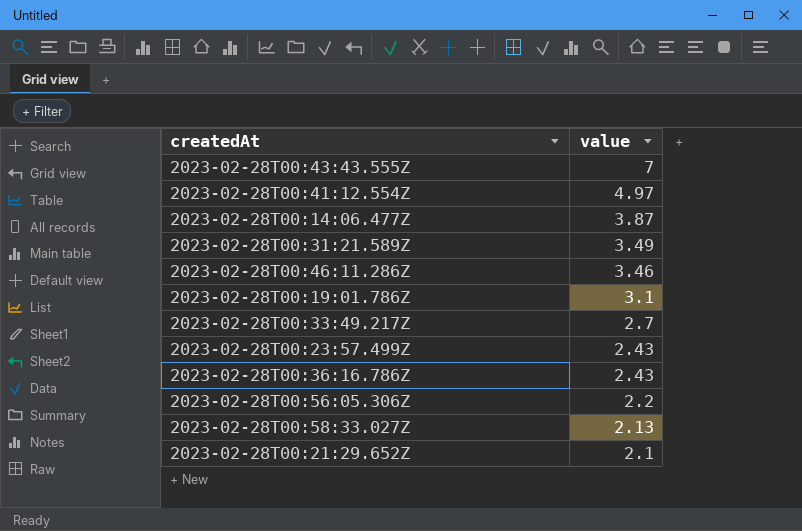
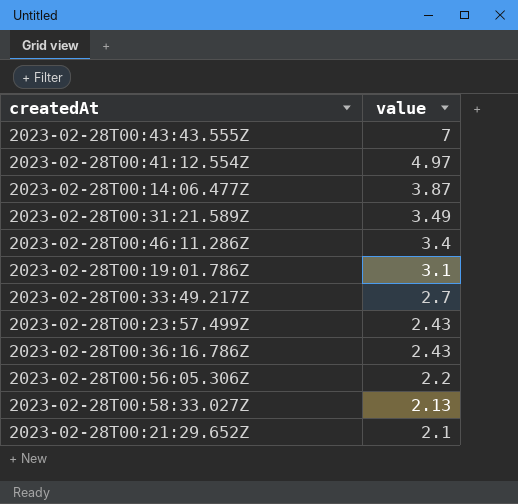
2023-02-28T00:46:11.286Z | value: 3.46 -> 3.4

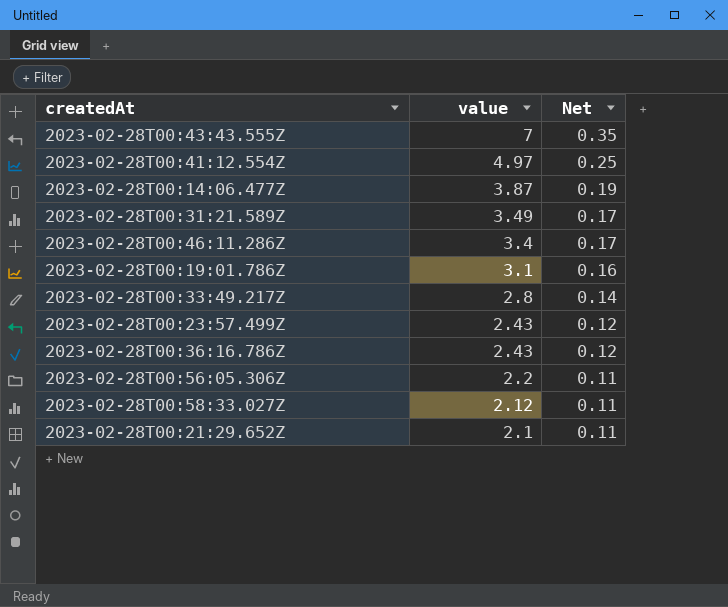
column Net | formula: none -> [value] * 0.05
2023-02-28T00:33:49.217Z | value: 2.7 -> 2.8
2023-02-28T00:58:33.027Z | value: 2.13 -> 2.12

